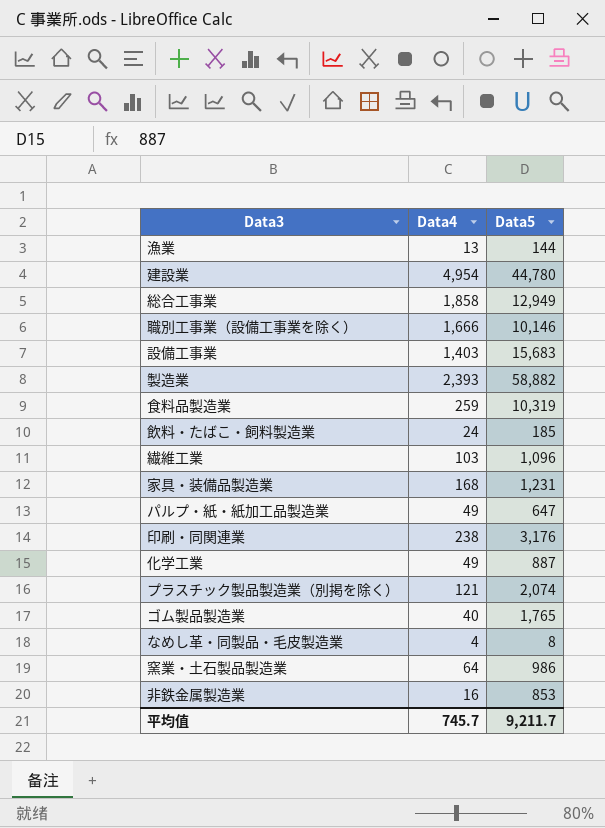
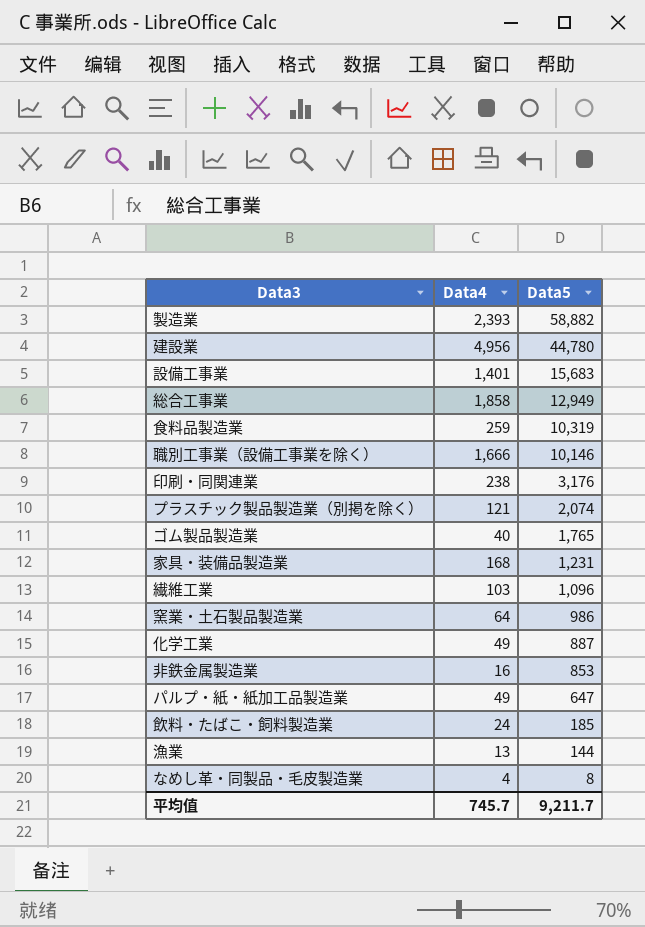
row order: none -> Data5 descending
建設業 | Data4: 4,954 -> 4,956
設備工事業 | Data4: 1,403 -> 1,401

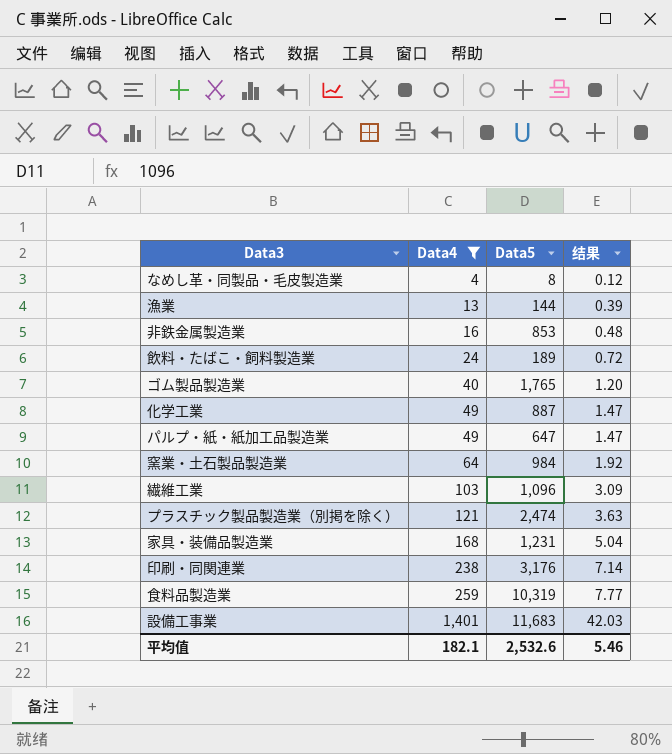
filter: none -> Data4 <= 1,401
row order: Data5 descending -> Data4 ascending
column 结果 | formula: none -> [Data4] * 0.03
飲料・たばこ・飼料製造業 | Data5: 185 -> 189
窯業・土石製品製造業 | Data5: 986 -> 984
プラスチック製品製造業（別掲を除く） | Data5: 2,074 -> 2,474
設備工事業 | Data5: 15,683 -> 11,683
平均值 | Data4: 745.7 -> 182.1
平均值 | Data5: 9,211.7 -> 2,532.6

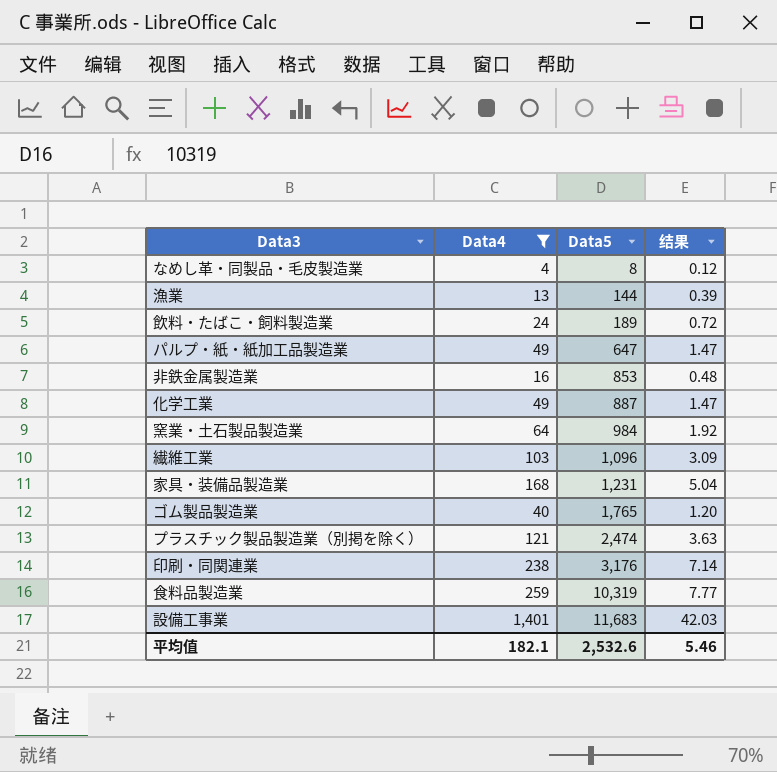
row order: Data4 ascending -> Data5 ascending

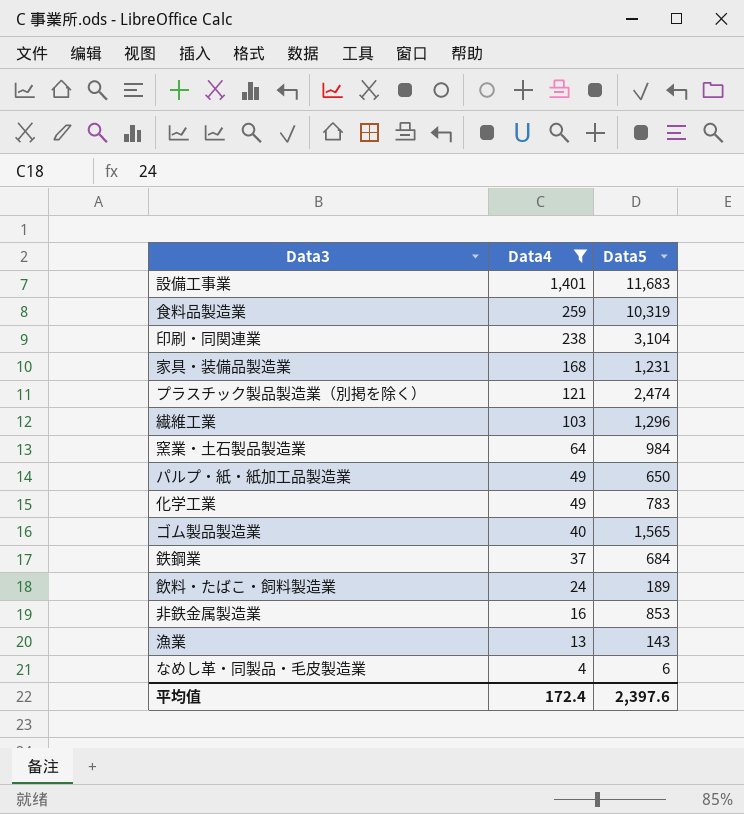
row order: Data5 ascending -> Data4 descending
column 结果 | formula: [Data4] * 0.03 -> none
印刷・同関連業 | Data5: 3,176 -> 3,104
繊維工業 | Data5: 1,096 -> 1,296
パルプ・紙・紙加工品製造業 | Data5: 647 -> 650
化学工業 | Data5: 887 -> 783
ゴム製品製造業 | Data5: 1,765 -> 1,565
row 鉄鋼業: none -> 37 | 684
漁業 | Data5: 144 -> 143
なめし革・同製品・毛皮製造業 | Data5: 8 -> 6
平均值 | Data4: 182.1 -> 172.4
平均值 | Data5: 2,532.6 -> 2,397.6

